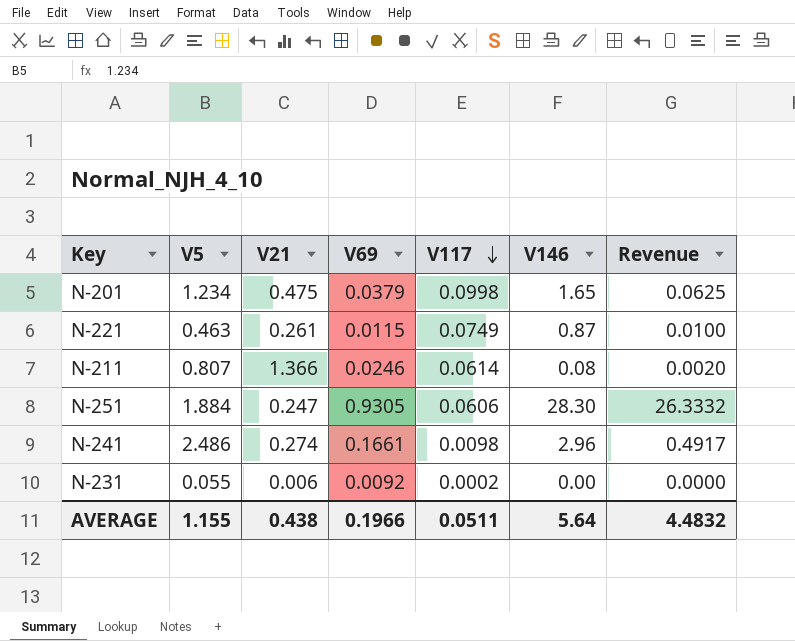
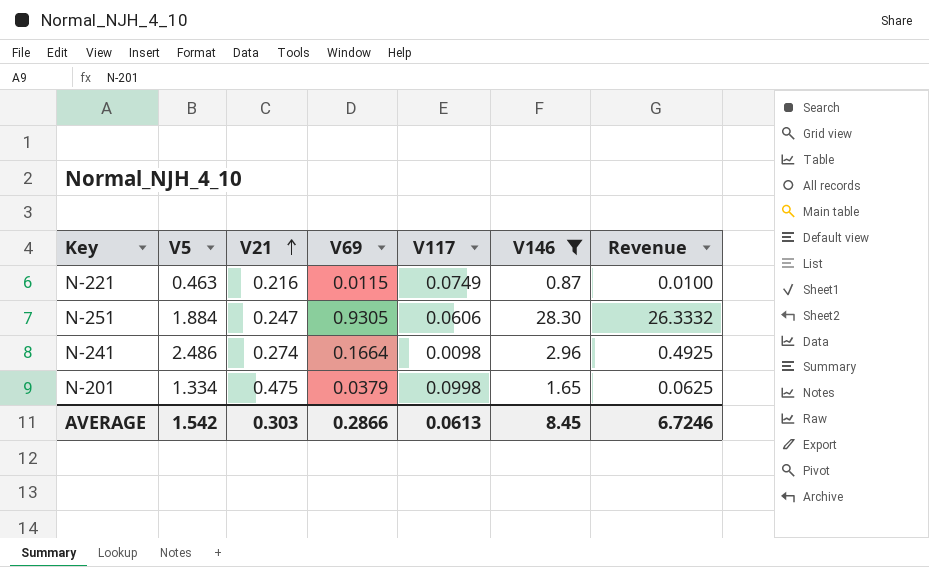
filter: none -> V146 >= 0.87
row order: V117 descending -> V21 ascending
N-221 | V21: 0.261 -> 0.216
N-241 | V69: 0.1661 -> 0.1664
N-241 | Revenue: 0.4917 -> 0.4925
N-201 | V5: 1.234 -> 1.334
AVERAGE | V5: 1.155 -> 1.542
AVERAGE | V21: 0.438 -> 0.303
AVERAGE | V69: 0.1966 -> 0.2866
AVERAGE | V117: 0.0511 -> 0.0613
AVERAGE | V146: 5.64 -> 8.45
AVERAGE | Revenue: 4.4832 -> 6.7246

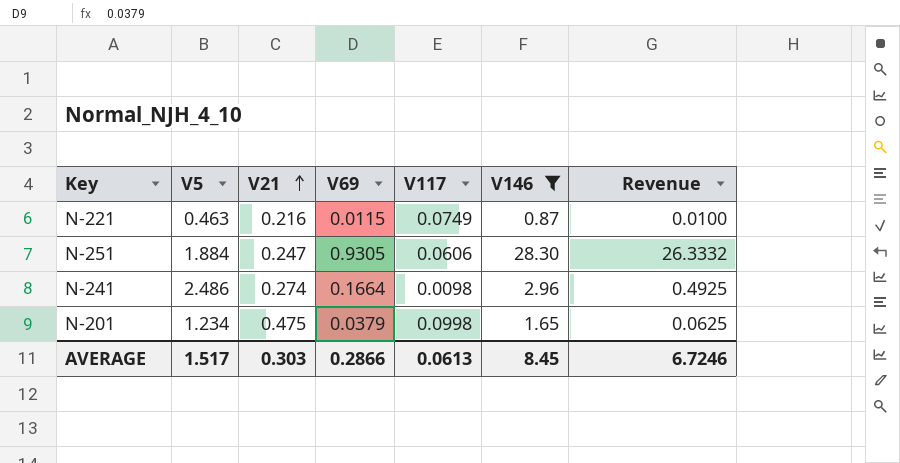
N-201 | V5: 1.334 -> 1.234
AVERAGE | V5: 1.542 -> 1.517

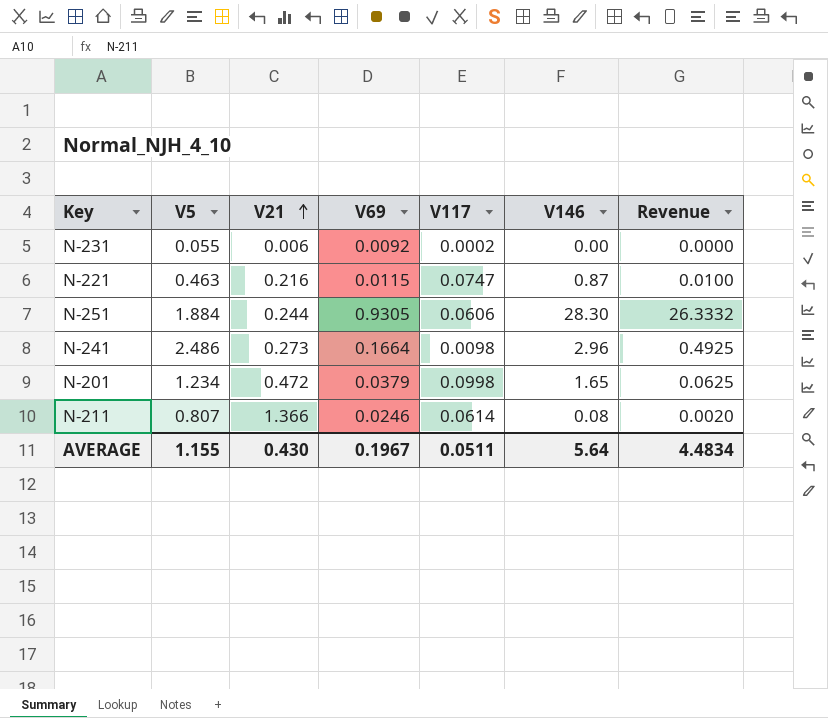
filter: V146 >= 0.87 -> none
N-221 | V117: 0.0749 -> 0.0747
N-251 | V21: 0.247 -> 0.244
N-241 | V21: 0.274 -> 0.273
N-201 | V21: 0.475 -> 0.472
AVERAGE | V5: 1.517 -> 1.155
AVERAGE | V21: 0.303 -> 0.430
AVERAGE | V69: 0.2866 -> 0.1967
AVERAGE | V117: 0.0613 -> 0.0511
AVERAGE | V146: 8.45 -> 5.64
AVERAGE | Revenue: 6.7246 -> 4.4834

